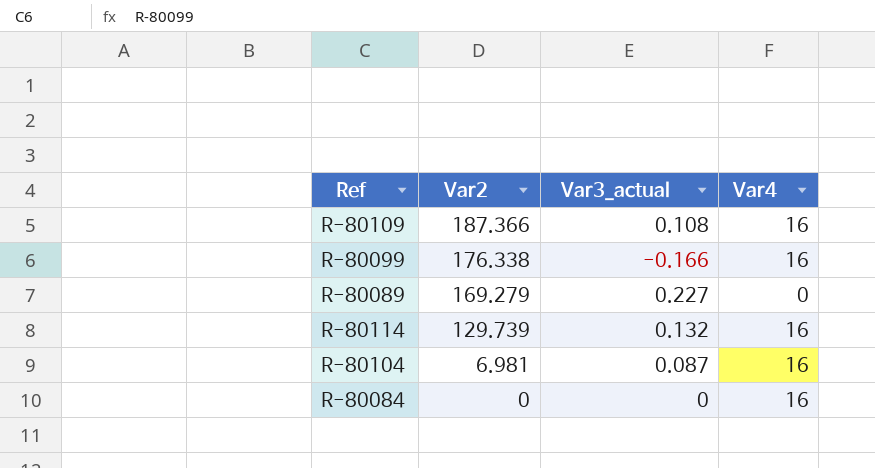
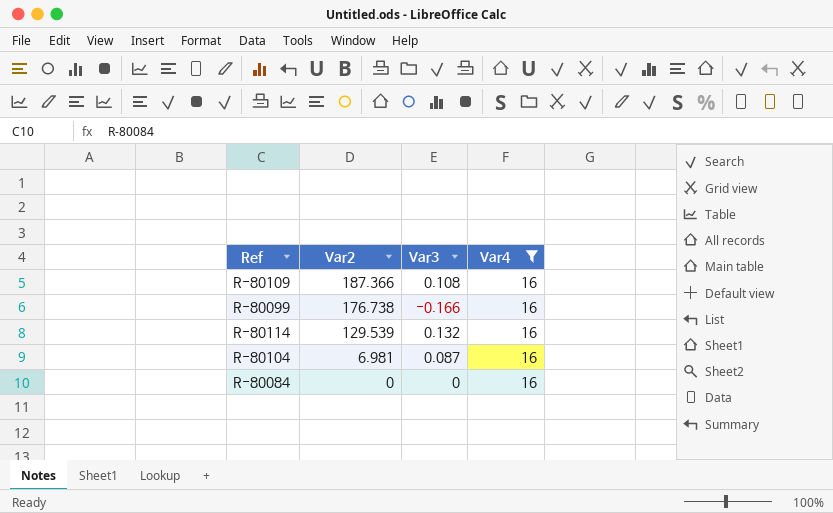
filter: none -> Var4 = 16
column name: Var3_actual -> Var3
R-80099 | Var2: 176.338 -> 176.738
R-80114 | Var2: 129.739 -> 129.539

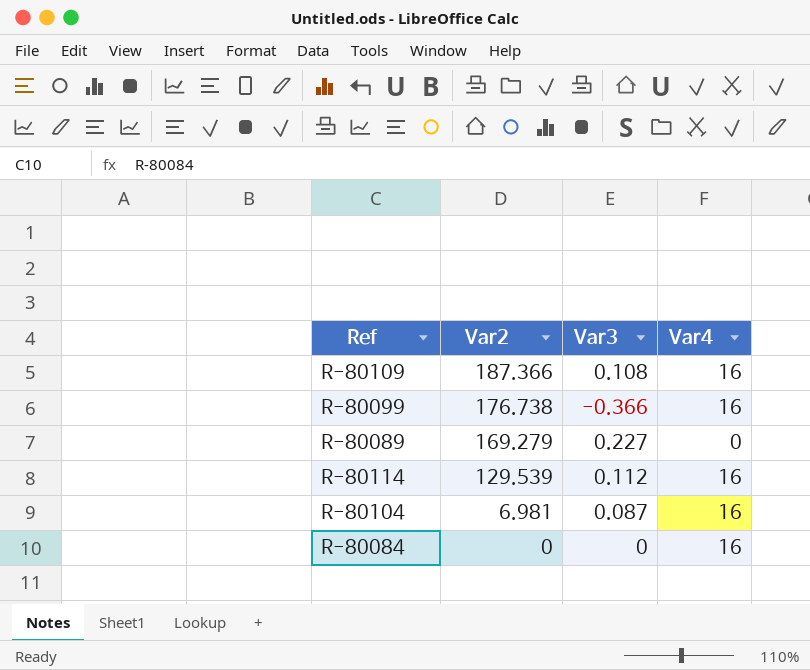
filter: Var4 = 16 -> none
R-80099 | Var3: -0.166 -> -0.366
R-80114 | Var3: 0.132 -> 0.112

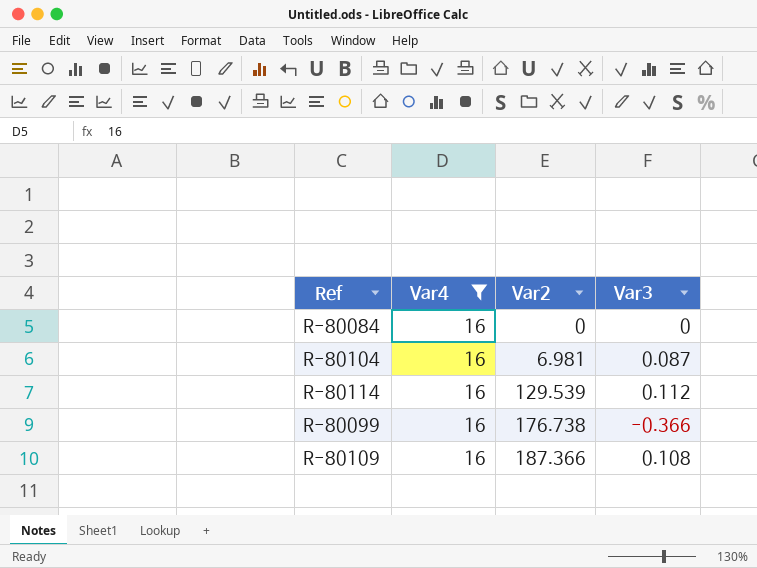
filter: none -> Var4 = 16
row order: Var2 descending -> Var2 ascending
column Var4 | position: 4 -> 2

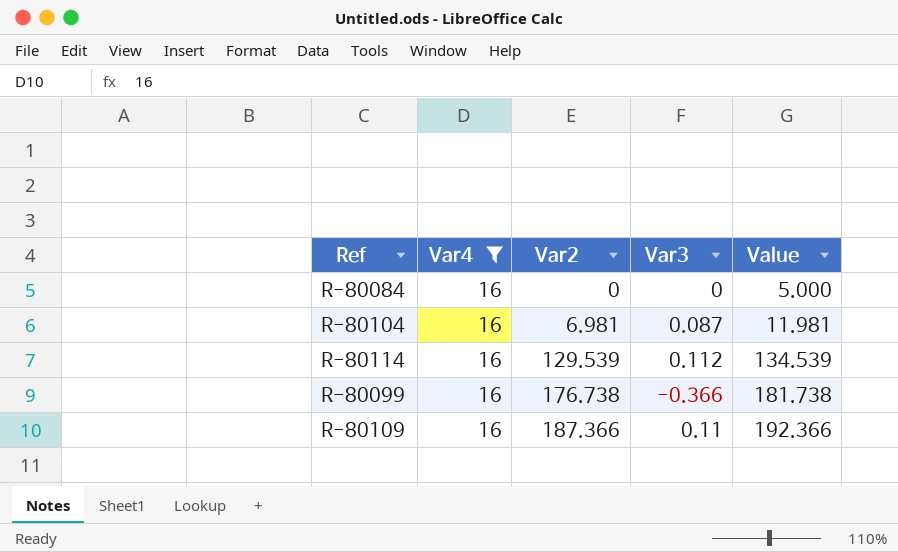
column Value | formula: none -> [Var2] + 5
R-80109 | Var3: 0.108 -> 0.11

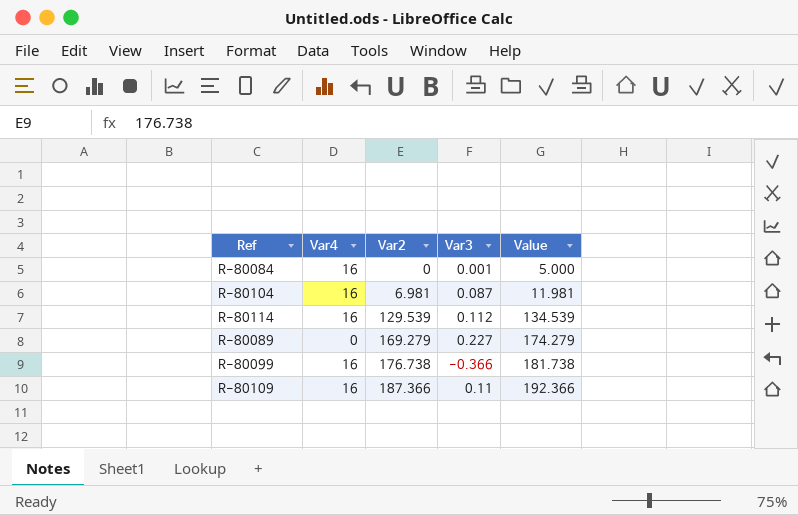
filter: Var4 = 16 -> none
R-80084 | Var3: 0 -> 0.001

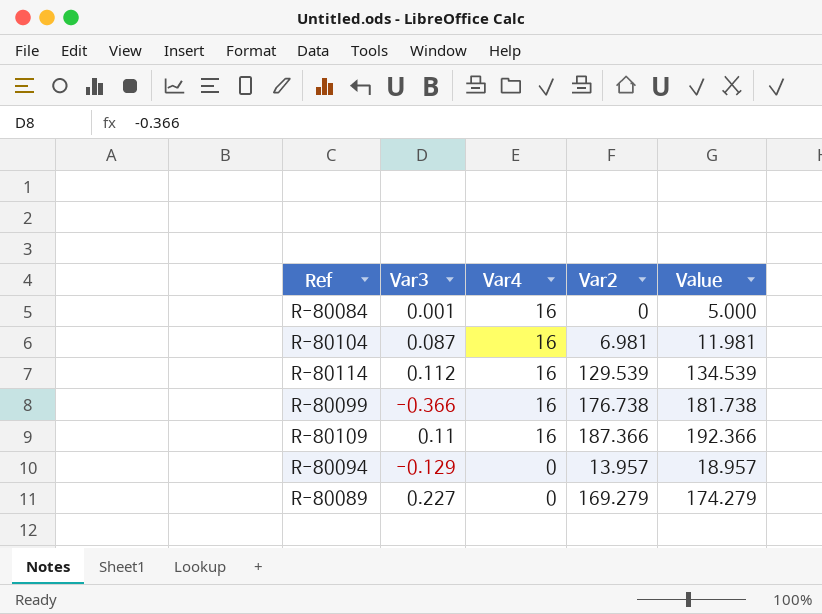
row order: Var2 ascending -> Var4 descending
column Var3 | position: 4 -> 2
row R-80094: none -> -0.129 | 0 | 13.957 | 18.957

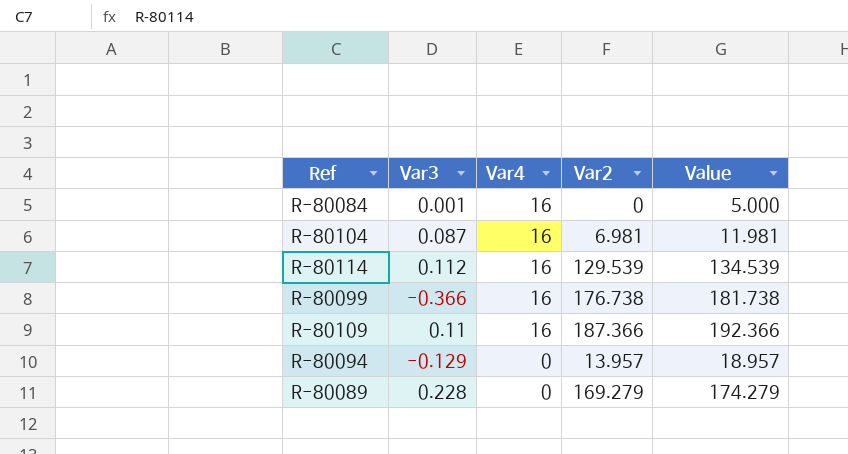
R-80089 | Var3: 0.227 -> 0.228

